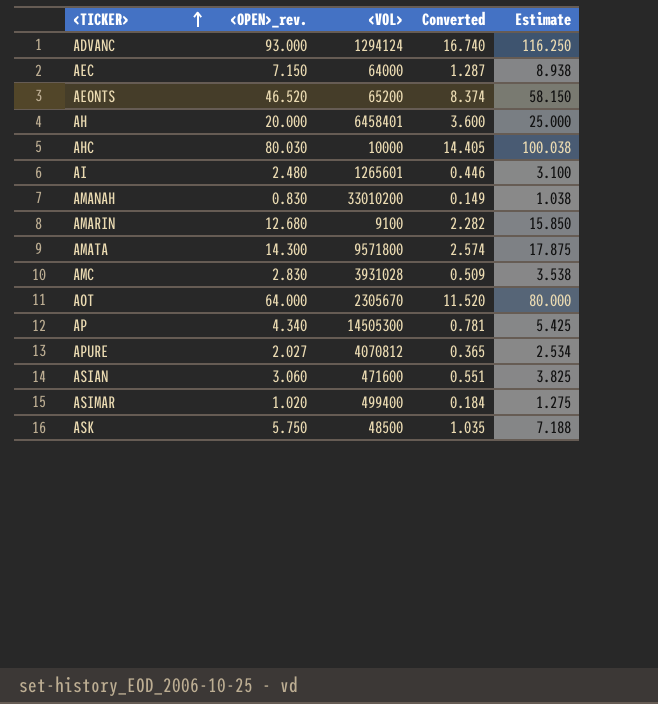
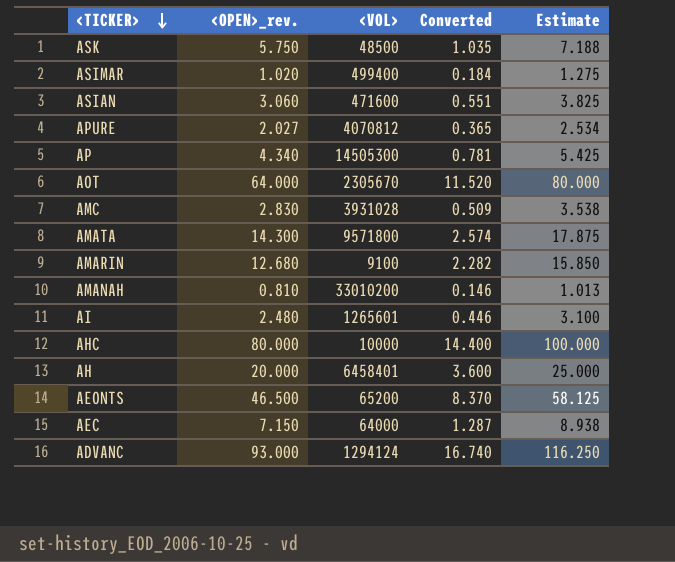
row order: <TICKER> ascending -> <TICKER> descending
AMANAH | <OPEN>_rev.: 0.830 -> 0.810
AMANAH | Converted: 0.149 -> 0.146
AMANAH | Estimate: 1.038 -> 1.013
AHC | <OPEN>_rev.: 80.030 -> 80.000
AHC | Converted: 14.405 -> 14.400
AHC | Estimate: 100.038 -> 100.000
AEONTS | <OPEN>_rev.: 46.520 -> 46.500
AEONTS | Converted: 8.374 -> 8.370
AEONTS | Estimate: 58.150 -> 58.125

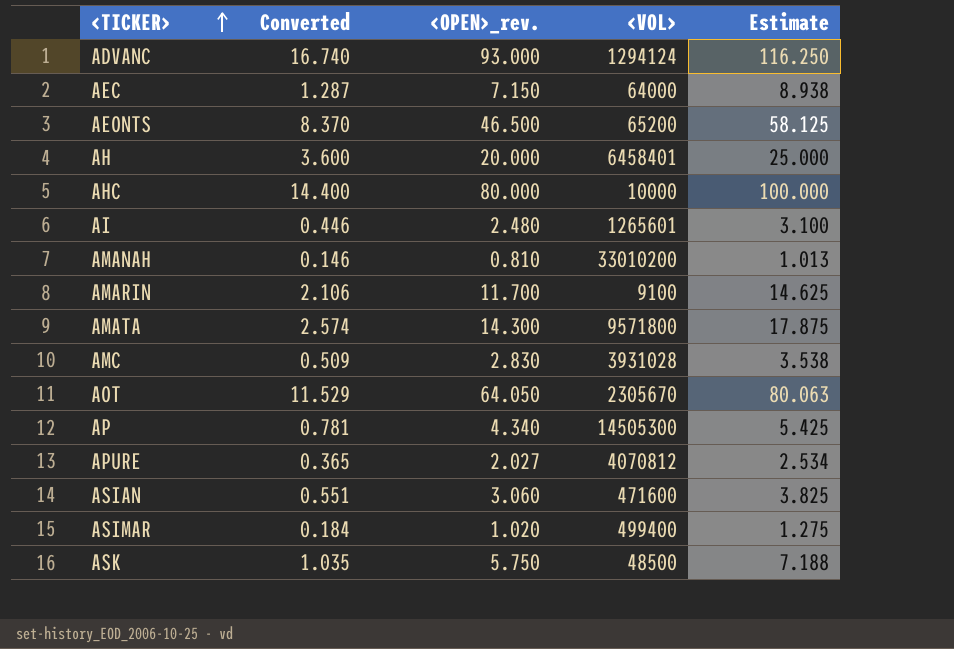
row order: <TICKER> descending -> <TICKER> ascending
column Converted | position: 4 -> 2
AMARIN | Converted: 2.282 -> 2.106
AMARIN | <OPEN>_rev.: 12.680 -> 11.700
AMARIN | Estimate: 15.850 -> 14.625
AOT | Converted: 11.520 -> 11.529
AOT | <OPEN>_rev.: 64.000 -> 64.050
AOT | Estimate: 80.000 -> 80.063

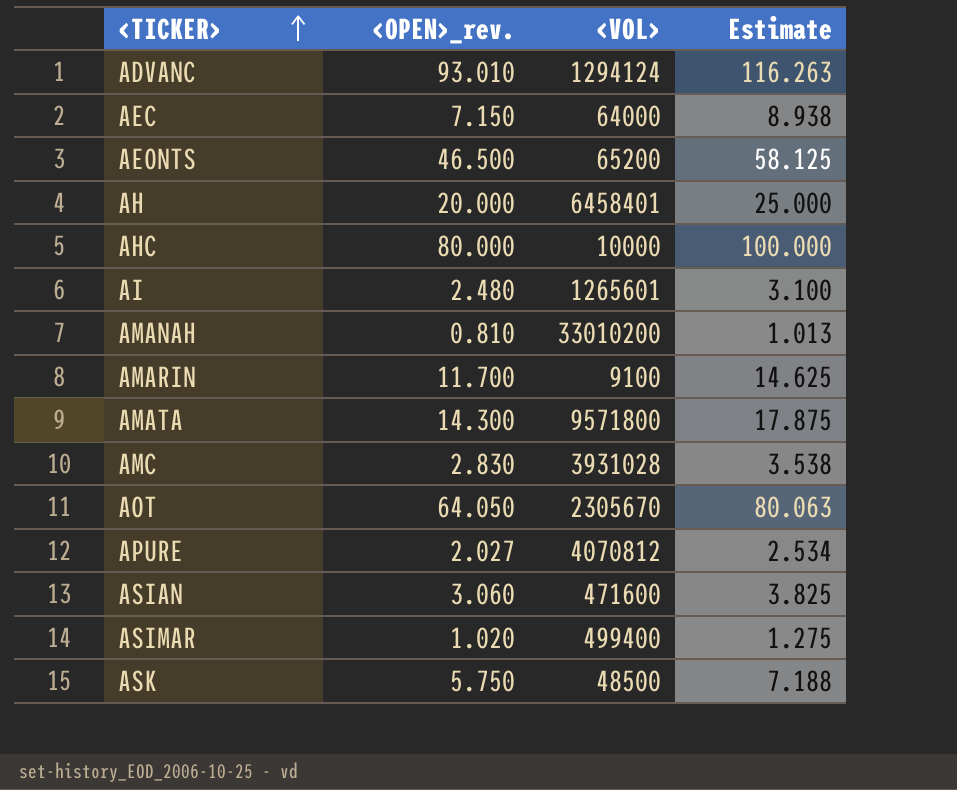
column Converted | formula: [<OPEN>_rev.] * 0.18 -> none
row AP: 0.781 | 4.340 | 14505300 | 5.425 -> none
ADVANC | <OPEN>_rev.: 93.000 -> 93.010
ADVANC | Estimate: 116.250 -> 116.263

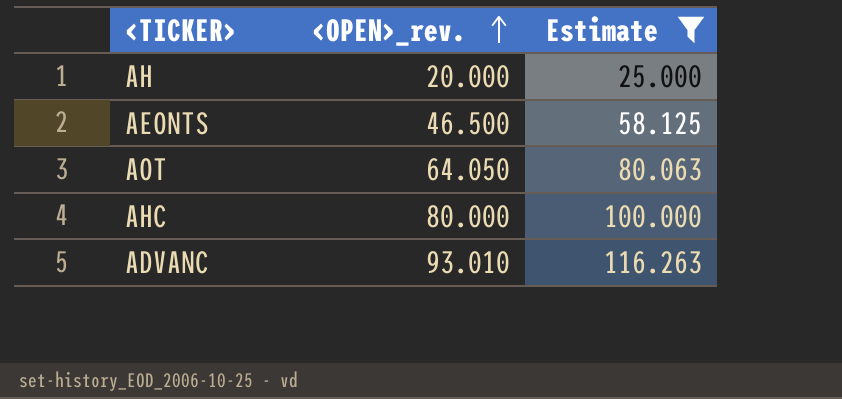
filter: none -> Estimate >= 25.000
row order: <TICKER> ascending -> <OPEN>_rev. ascending
column <VOL> | position: 3 -> none

